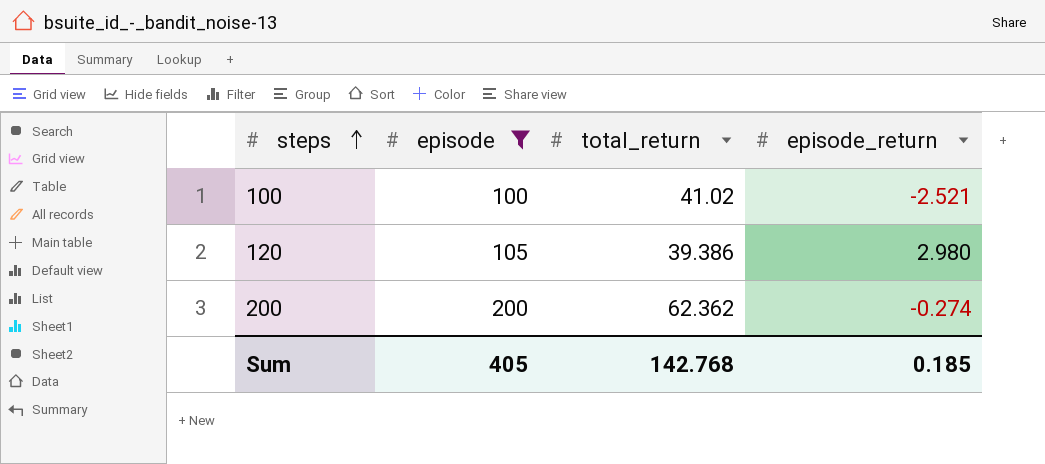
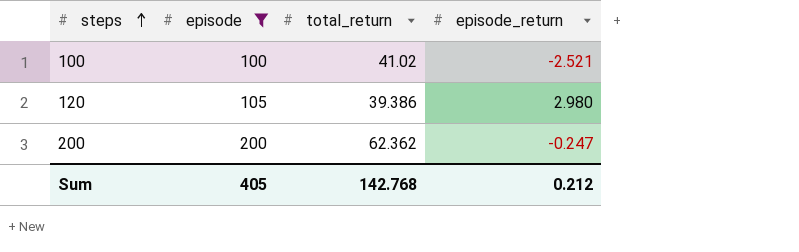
200 | episode_return: -0.274 -> -0.247
Sum | episode_return: 0.185 -> 0.212

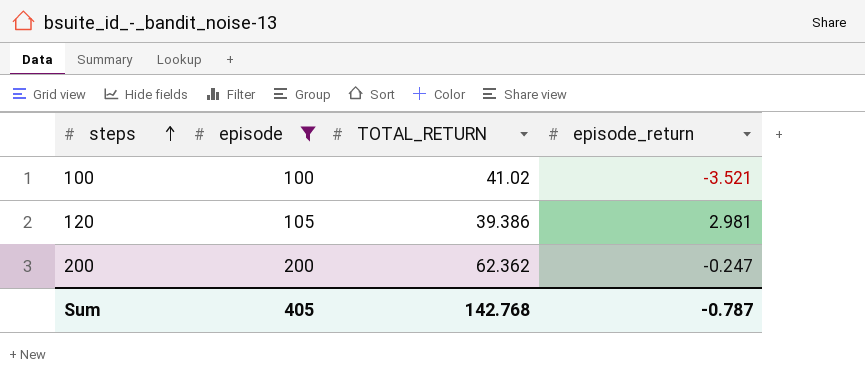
column name: total_return -> TOTAL_RETURN
100 | episode_return: -2.521 -> -3.521
120 | episode_return: 2.980 -> 2.981
Sum | episode_return: 0.212 -> -0.787

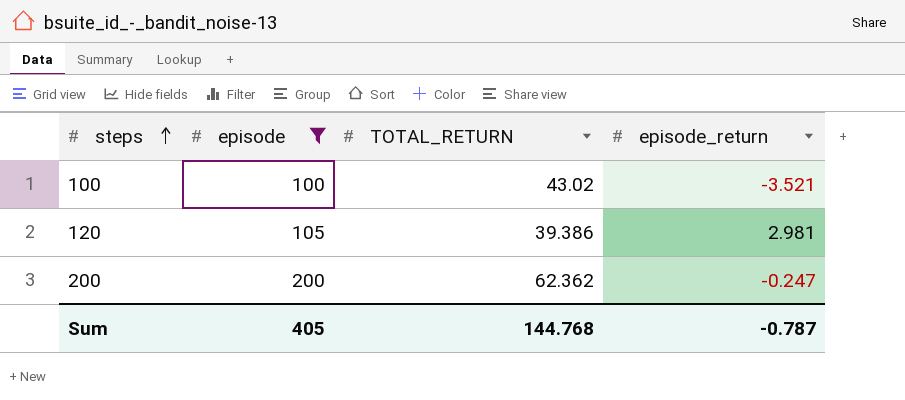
100 | TOTAL_RETURN: 41.02 -> 43.02
Sum | TOTAL_RETURN: 142.768 -> 144.768

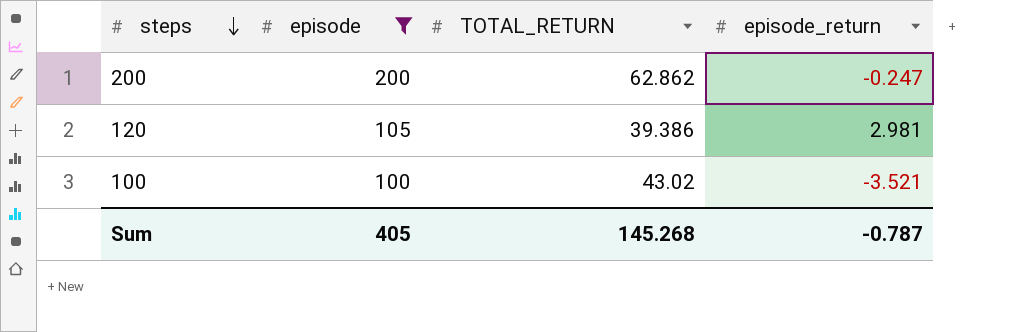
row order: steps ascending -> steps descending
200 | TOTAL_RETURN: 62.362 -> 62.862
Sum | TOTAL_RETURN: 144.768 -> 145.268

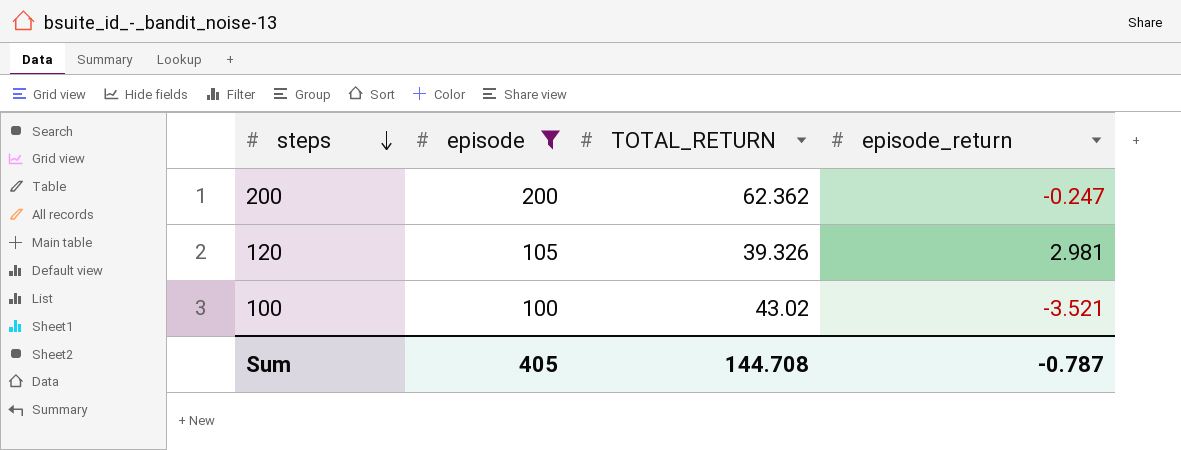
200 | TOTAL_RETURN: 62.862 -> 62.362
120 | TOTAL_RETURN: 39.386 -> 39.326
Sum | TOTAL_RETURN: 145.268 -> 144.708

